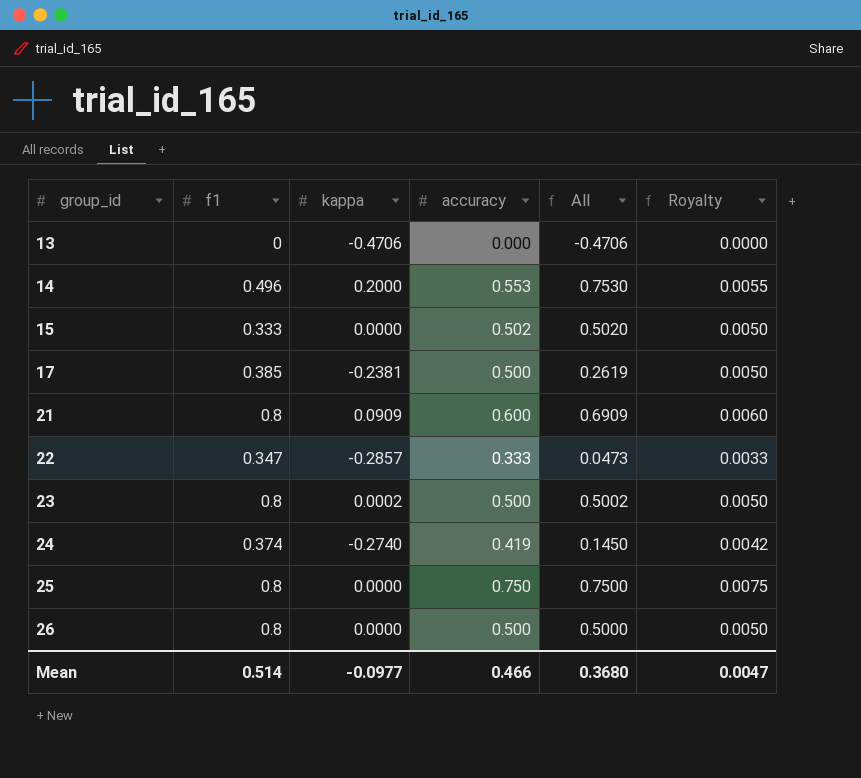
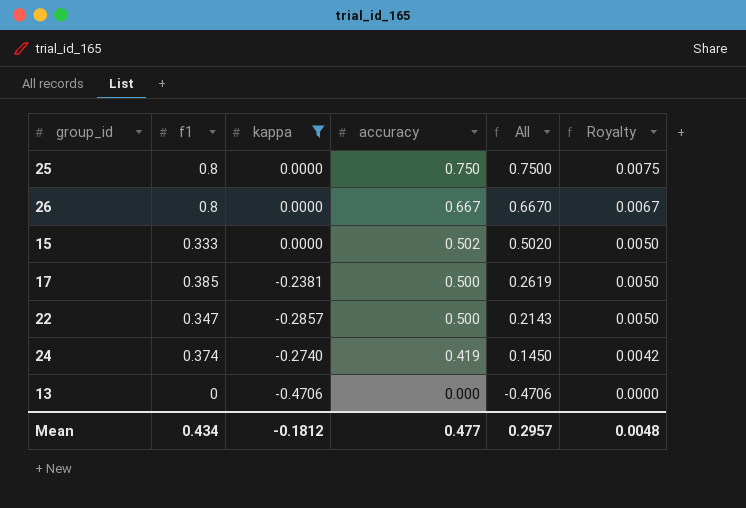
filter: none -> kappa <= 0.0000
row order: group_id ascending -> accuracy descending
26 | accuracy: 0.500 -> 0.667
26 | All: 0.5000 -> 0.6670
26 | Royalty: 0.0050 -> 0.0067
22 | accuracy: 0.333 -> 0.500
22 | All: 0.0473 -> 0.2143
22 | Royalty: 0.0033 -> 0.0050
Mean | f1: 0.514 -> 0.434
Mean | kappa: -0.0977 -> -0.1812
Mean | accuracy: 0.466 -> 0.477
Mean | All: 0.3680 -> 0.2957
Mean | Royalty: 0.0047 -> 0.0048

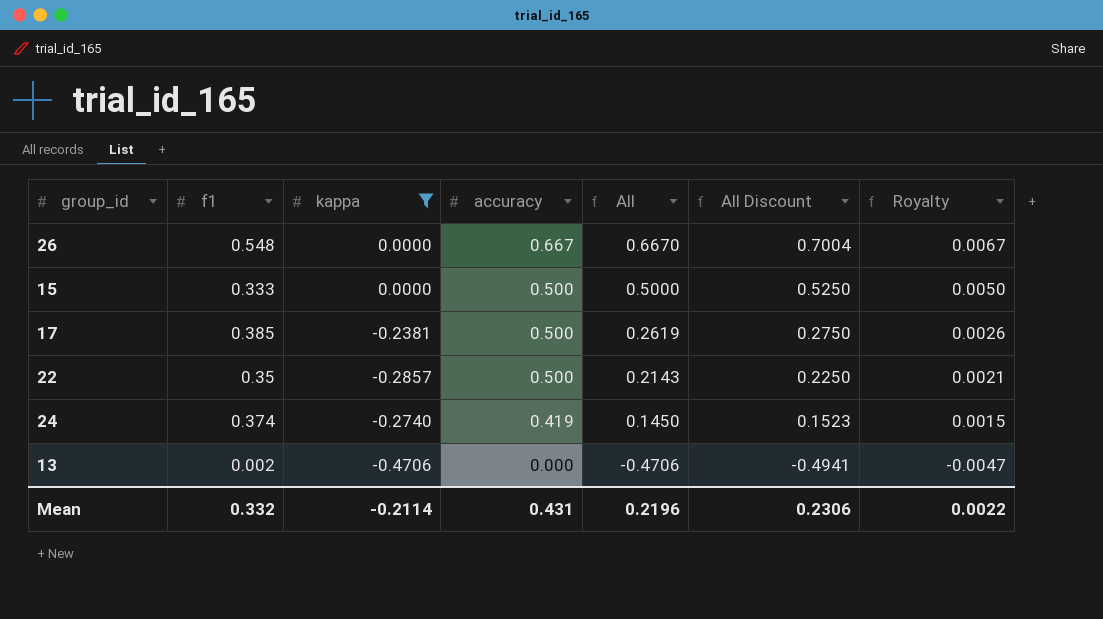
column All Discount | formula: none -> [All] * 1.05
column Royalty | formula: [accuracy] * 0.01 -> [All] * 0.01
row 25: 0.8 | 0.0000 | 0.750 | 0.7500 | 0.0075 -> none
26 | f1: 0.8 -> 0.548
15 | accuracy: 0.502 -> 0.500
15 | All: 0.5020 -> 0.5000
22 | f1: 0.347 -> 0.35
13 | f1: 0 -> 0.002
Mean | f1: 0.434 -> 0.332
Mean | kappa: -0.1812 -> -0.2114
Mean | accuracy: 0.477 -> 0.431
Mean | All: 0.2957 -> 0.2196
Mean | Royalty: 0.0048 -> 0.0022

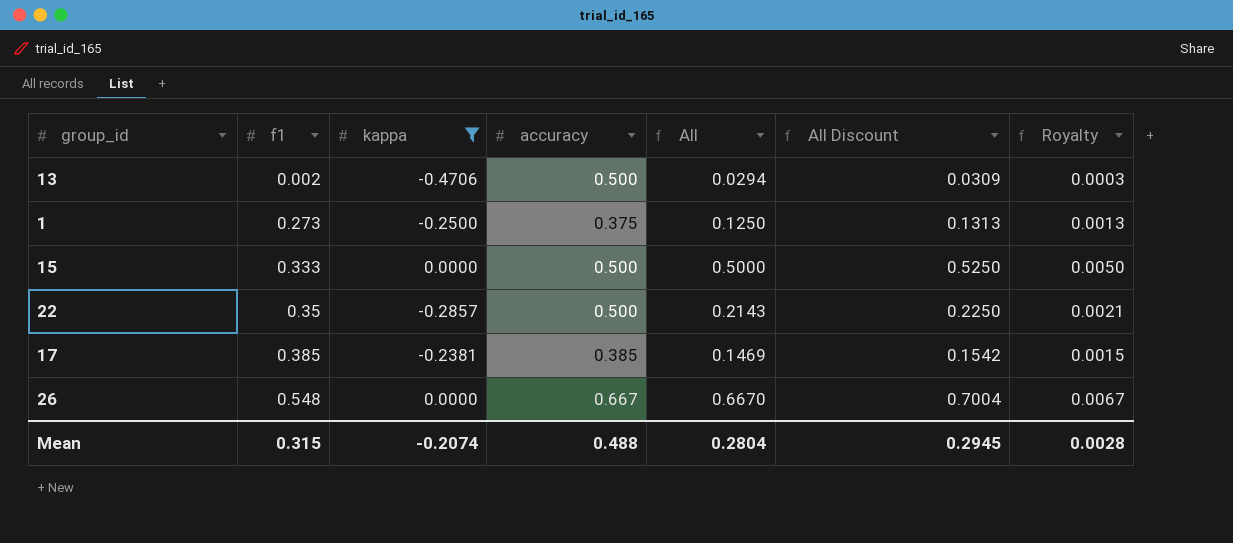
row order: accuracy descending -> f1 ascending
row 24: 0.374 | -0.2740 | 0.419 | 0.1450 | 0.1523 | 0.0015 -> none
13 | accuracy: 0.000 -> 0.500
13 | All: -0.4706 -> 0.0294
13 | All Discount: -0.4941 -> 0.0309
13 | Royalty: -0.0047 -> 0.0003
row 1: none -> 0.273 | -0.2500 | 0.375 | 0.1250 | 0.1313 | 0.0013
17 | accuracy: 0.500 -> 0.385
17 | All: 0.2619 -> 0.1469
17 | All Discount: 0.2750 -> 0.1542
17 | Royalty: 0.0026 -> 0.0015
Mean | f1: 0.332 -> 0.315
Mean | kappa: -0.2114 -> -0.2074
Mean | accuracy: 0.431 -> 0.488
Mean | All: 0.2196 -> 0.2804
Mean | All Discount: 0.2306 -> 0.2945
Mean | Royalty: 0.0022 -> 0.0028

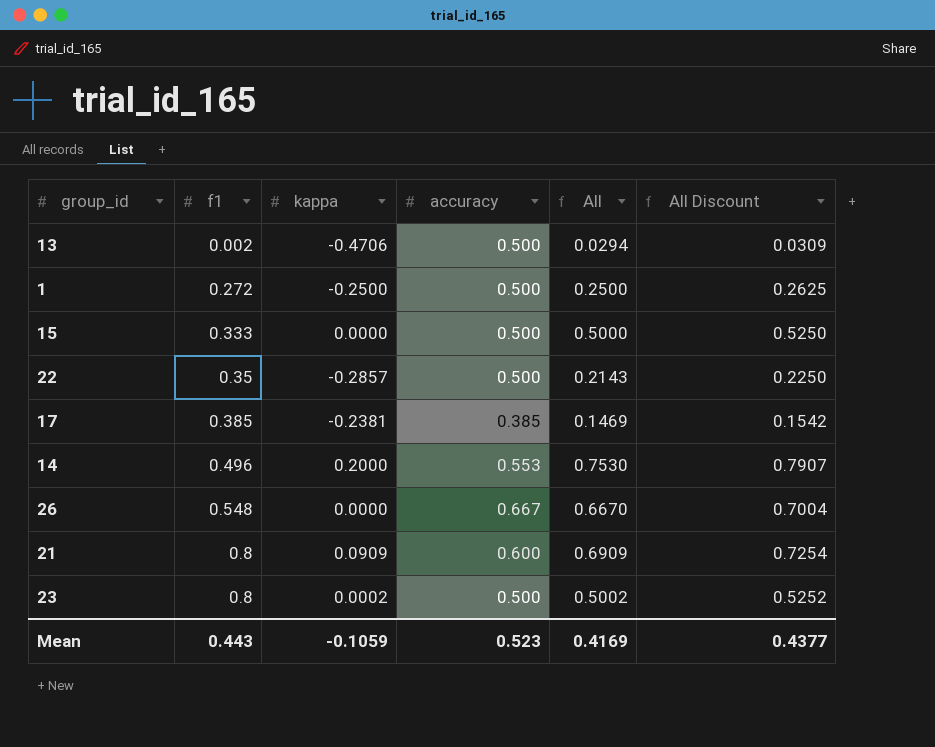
filter: kappa <= 0.0000 -> none
column Royalty | formula: [All] * 0.01 -> none
1 | f1: 0.273 -> 0.272
1 | accuracy: 0.375 -> 0.500
1 | All: 0.1250 -> 0.2500
1 | All Discount: 0.1313 -> 0.2625
Mean | f1: 0.315 -> 0.443
Mean | kappa: -0.2074 -> -0.1059
Mean | accuracy: 0.488 -> 0.523
Mean | All: 0.2804 -> 0.4169
Mean | All Discount: 0.2945 -> 0.4377

